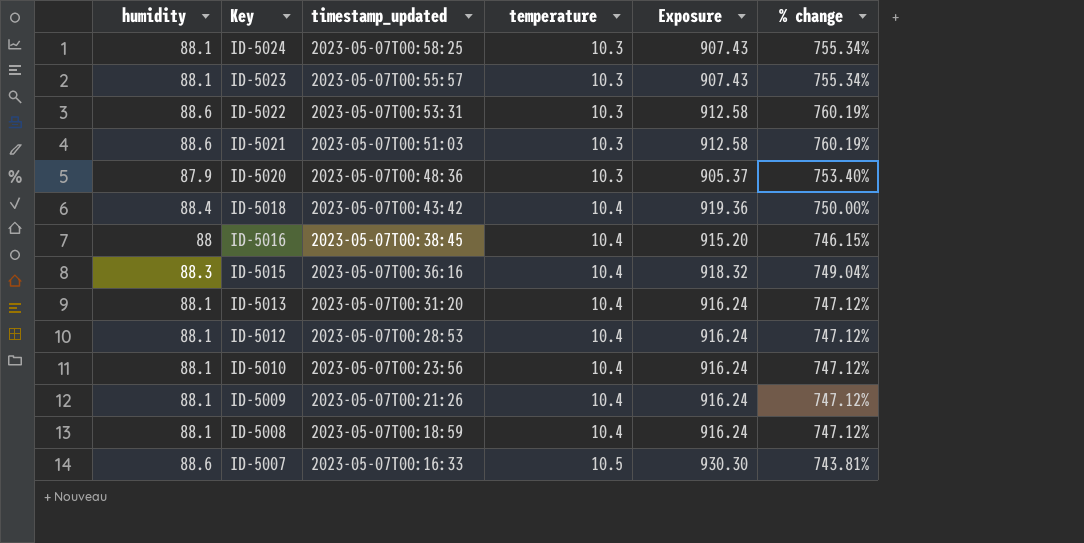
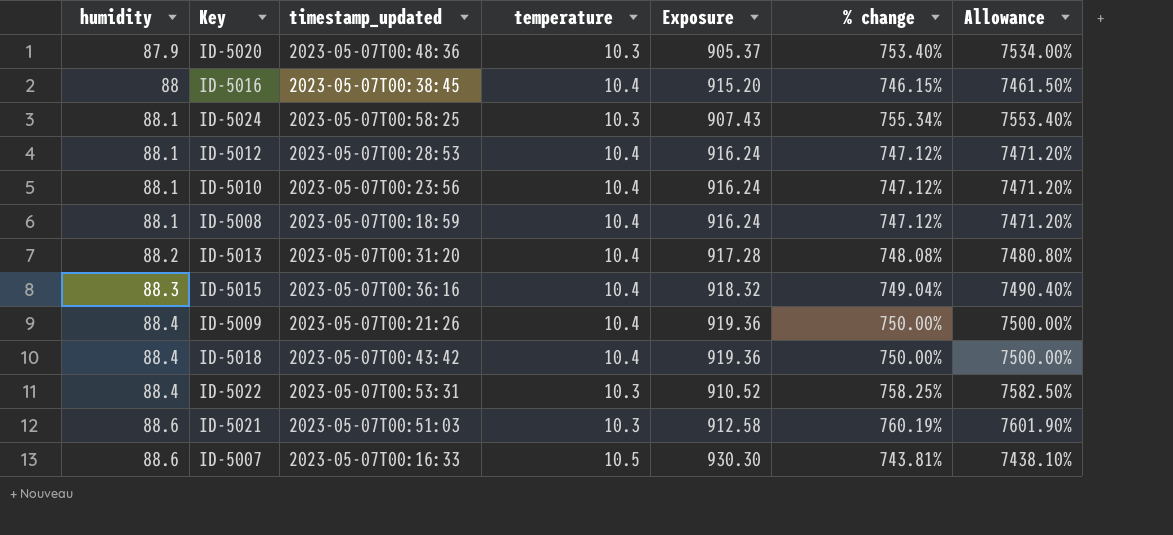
row order: Key descending -> humidity ascending
column Allowance | formula: none -> [% change] * 10
row ID-5023: 88.1 | 2023-05-07T00:55:57 | 10.3 | 907.43 | 755.34% -> none
ID-5013 | humidity: 88.1 -> 88.2
ID-5013 | Exposure: 916.24 -> 917.28
ID-5013 | % change: 747.12% -> 748.08%
ID-5009 | humidity: 88.1 -> 88.4
ID-5009 | Exposure: 916.24 -> 919.36
ID-5009 | % change: 747.12% -> 750.00%
ID-5022 | humidity: 88.6 -> 88.4
ID-5022 | Exposure: 912.58 -> 910.52
ID-5022 | % change: 760.19% -> 758.25%

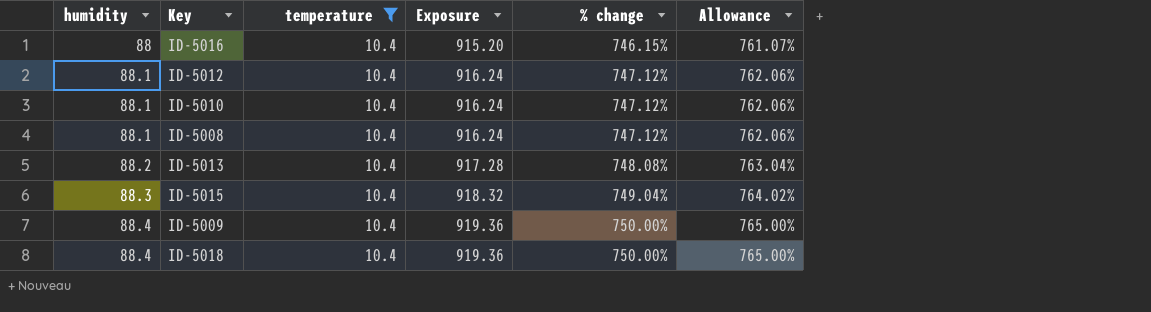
filter: none -> temperature = 10.4
column timestamp_updated | position: 3 -> none
column Allowance | formula: [% change] * 10 -> [% change] * 1.02

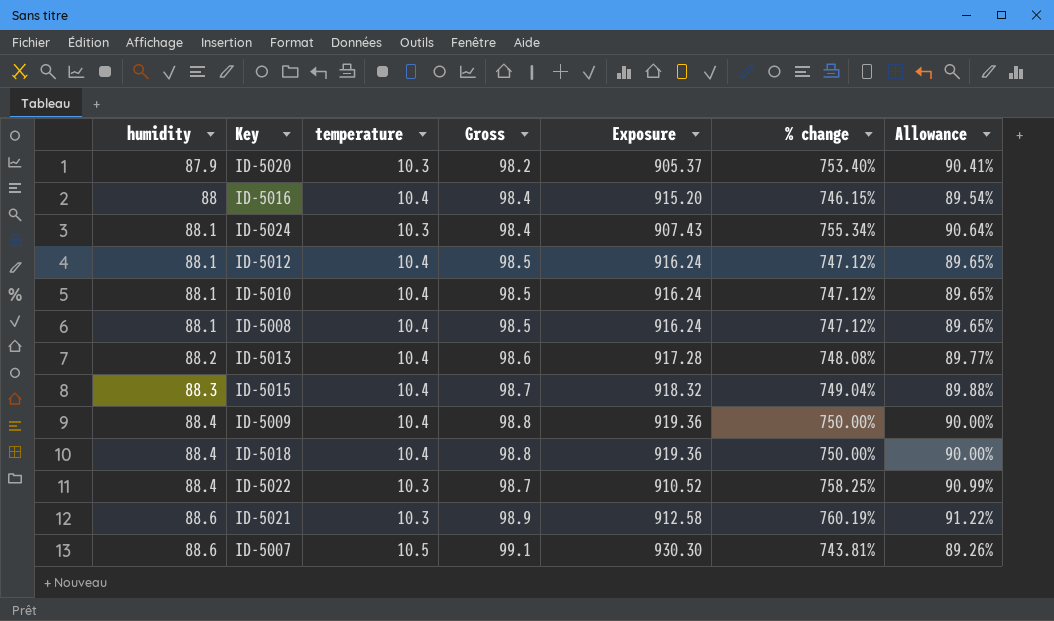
filter: temperature = 10.4 -> none
column Gross | formula: none -> [humidity] + [temperature]
column Allowance | formula: [% change] * 1.02 -> [% change] * 0.12

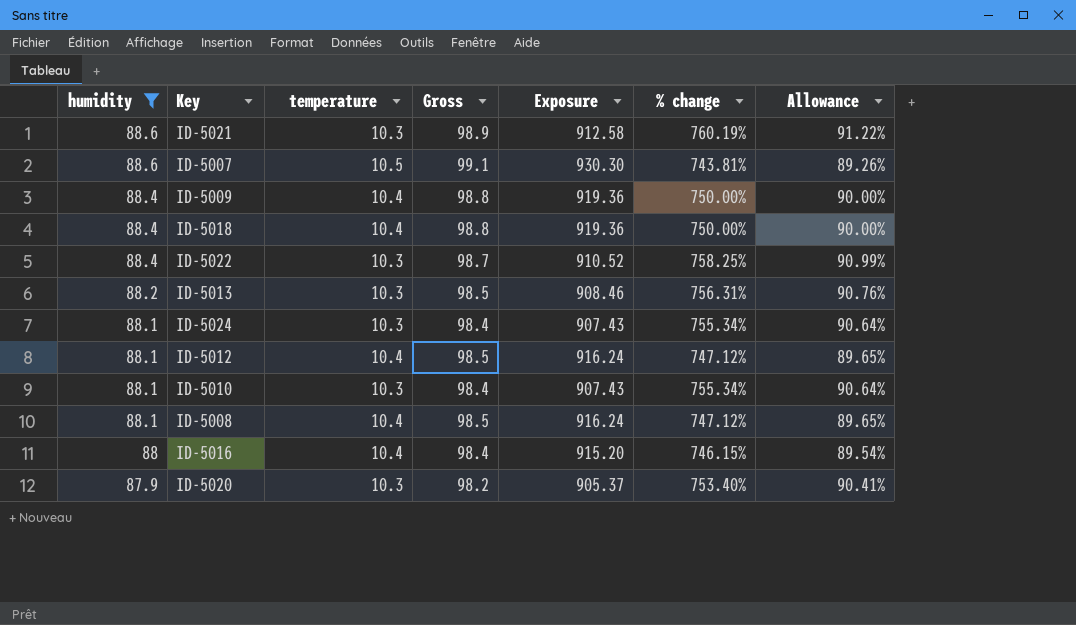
filter: none -> humidity != 88.3
row order: humidity ascending -> humidity descending
ID-5013 | temperature: 10.4 -> 10.3
ID-5013 | Gross: 98.6 -> 98.5
ID-5013 | Exposure: 917.28 -> 908.46
ID-5013 | % change: 748.08% -> 756.31%
ID-5013 | Allowance: 89.77% -> 90.76%
ID-5010 | temperature: 10.4 -> 10.3
ID-5010 | Gross: 98.5 -> 98.4
ID-5010 | Exposure: 916.24 -> 907.43
ID-5010 | % change: 747.12% -> 755.34%
ID-5010 | Allowance: 89.65% -> 90.64%

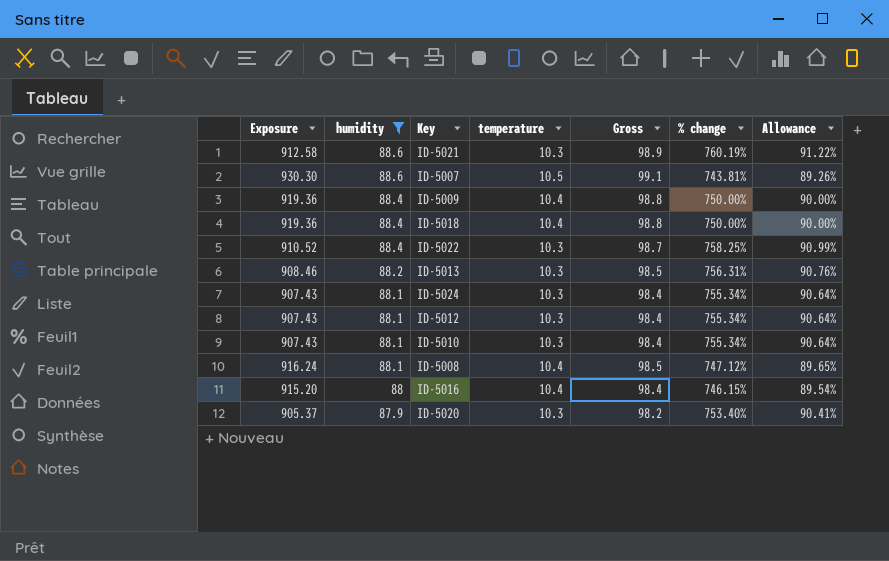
column Exposure | position: 5 -> 1
ID-5012 | Exposure: 916.24 -> 907.43
ID-5012 | temperature: 10.4 -> 10.3
ID-5012 | Gross: 98.5 -> 98.4
ID-5012 | % change: 747.12% -> 755.34%
ID-5012 | Allowance: 89.65% -> 90.64%

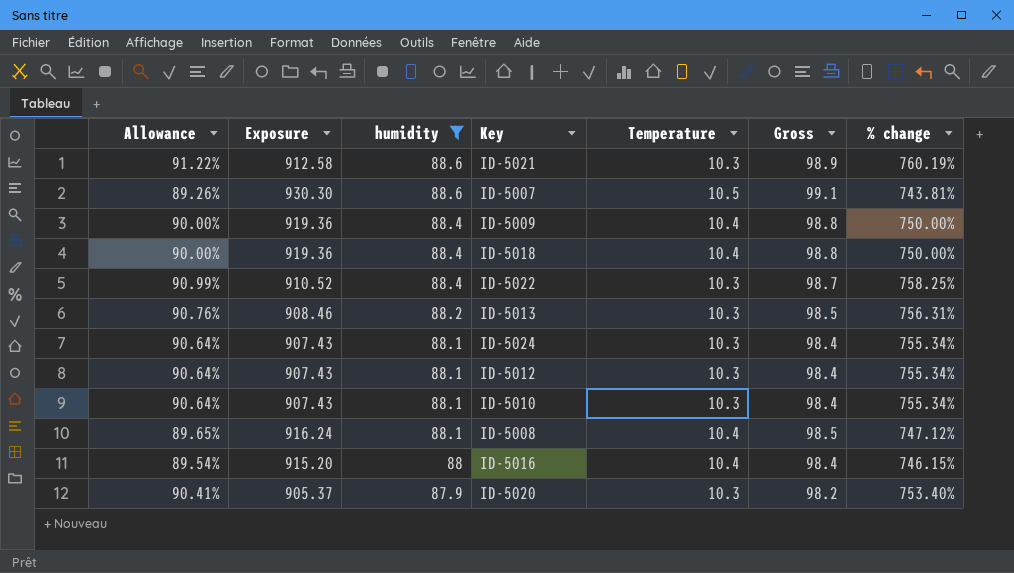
column Allowance | position: 7 -> 1
column name: temperature -> Temperature

